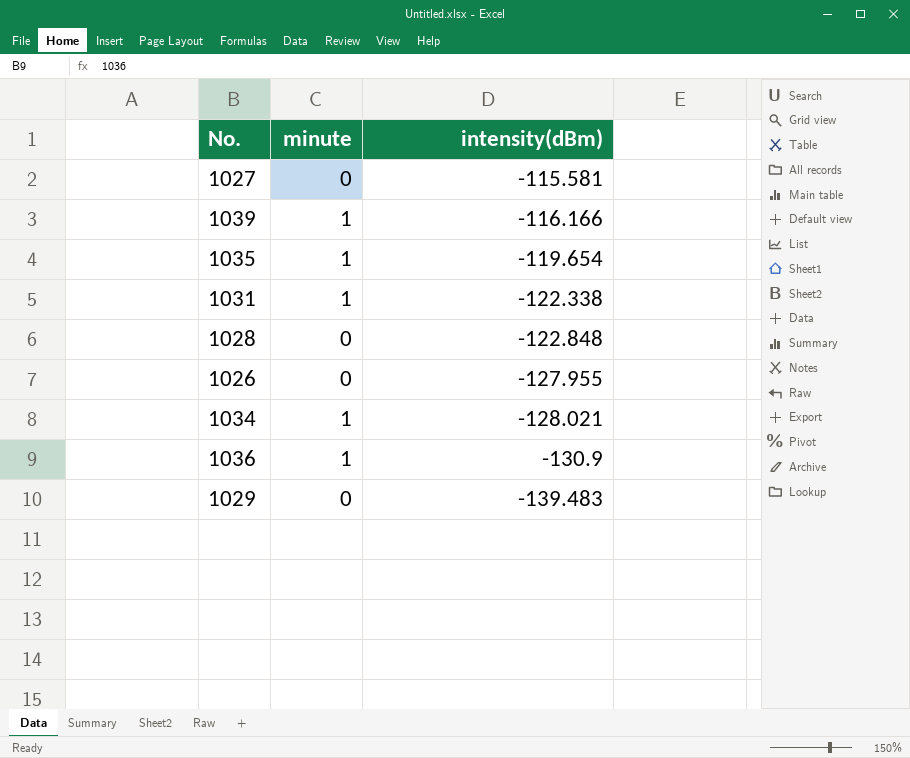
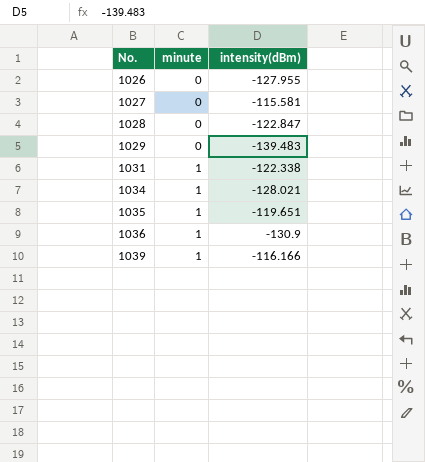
row order: intensity(dBm) descending -> No. ascending
1028 | intensity(dBm): -122.848 -> -122.847
1035 | intensity(dBm): -119.654 -> -119.651

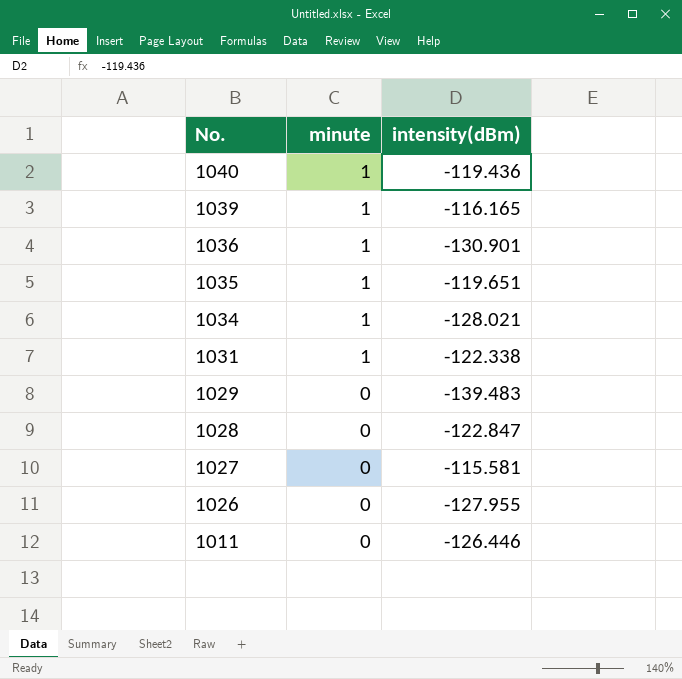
row order: No. ascending -> No. descending
row 1040: none -> 1 | -119.436
1039 | intensity(dBm): -116.166 -> -116.165
1036 | intensity(dBm): -130.9 -> -130.901
row 1011: none -> 0 | -126.446

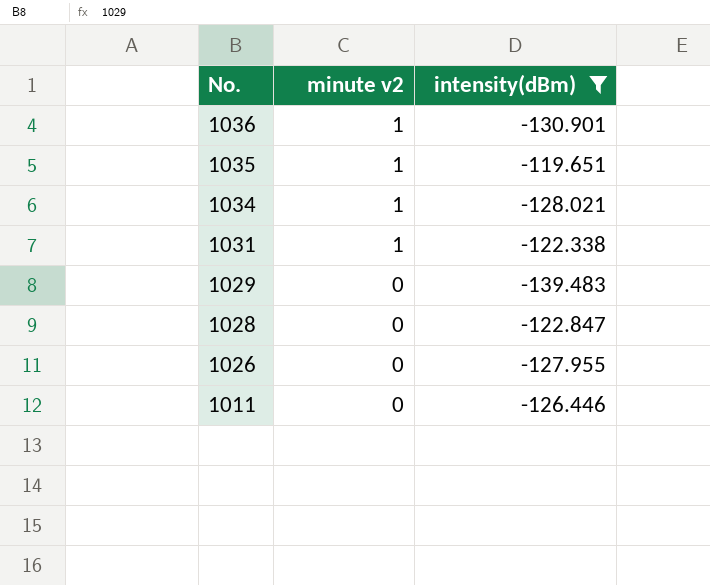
filter: none -> intensity(dBm) <= -119.651
column name: minute -> minute v2

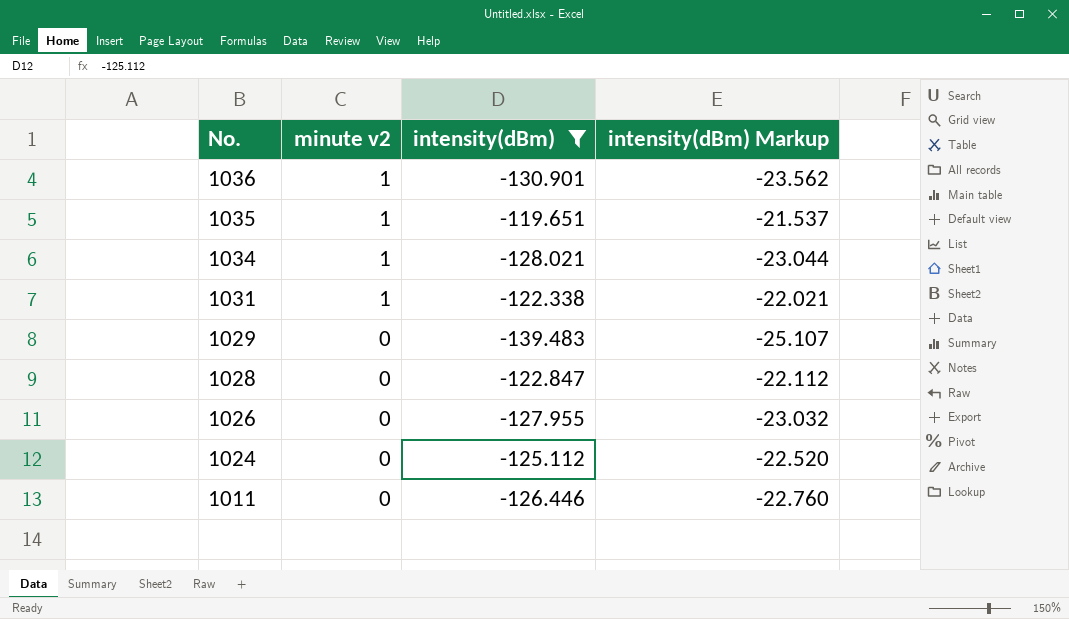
column intensity(dBm) Markup | formula: none -> [intensity(dBm)] * 0.18
row 1024: none -> 0 | -125.112 | -22.520

